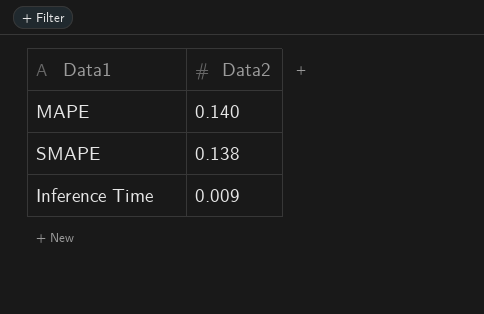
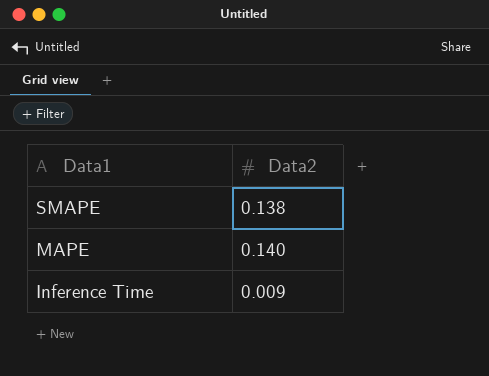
row order: Data2 descending -> Data1 descending

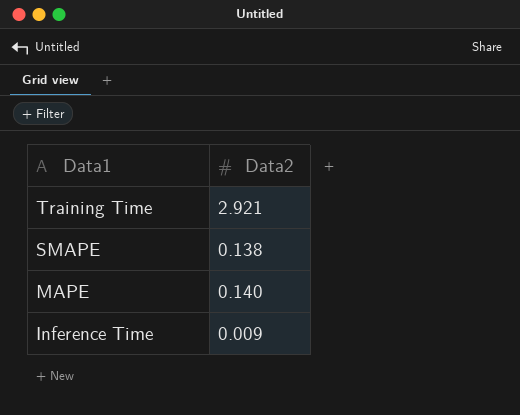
row Training Time: none -> 2.921

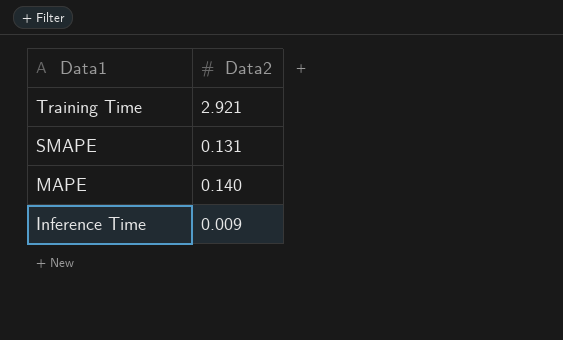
SMAPE | Data2: 0.138 -> 0.131

